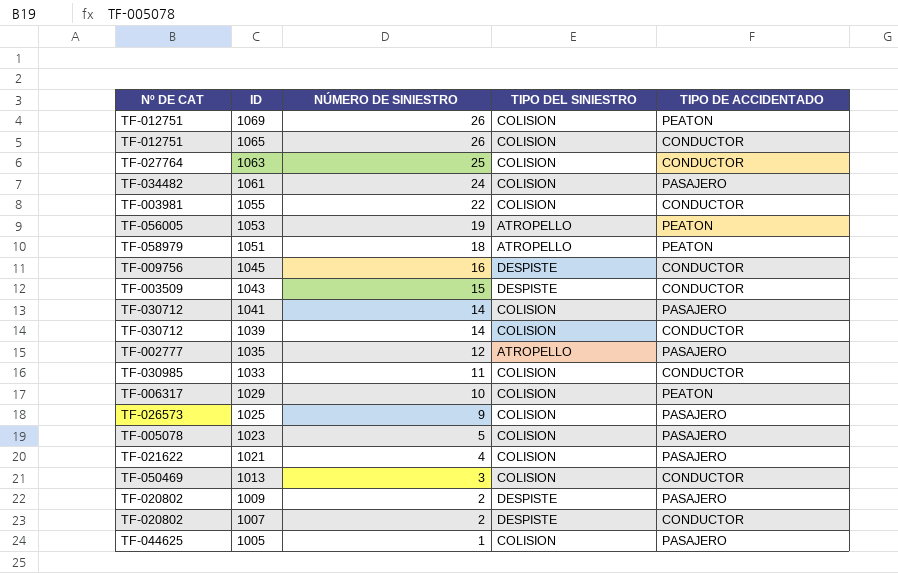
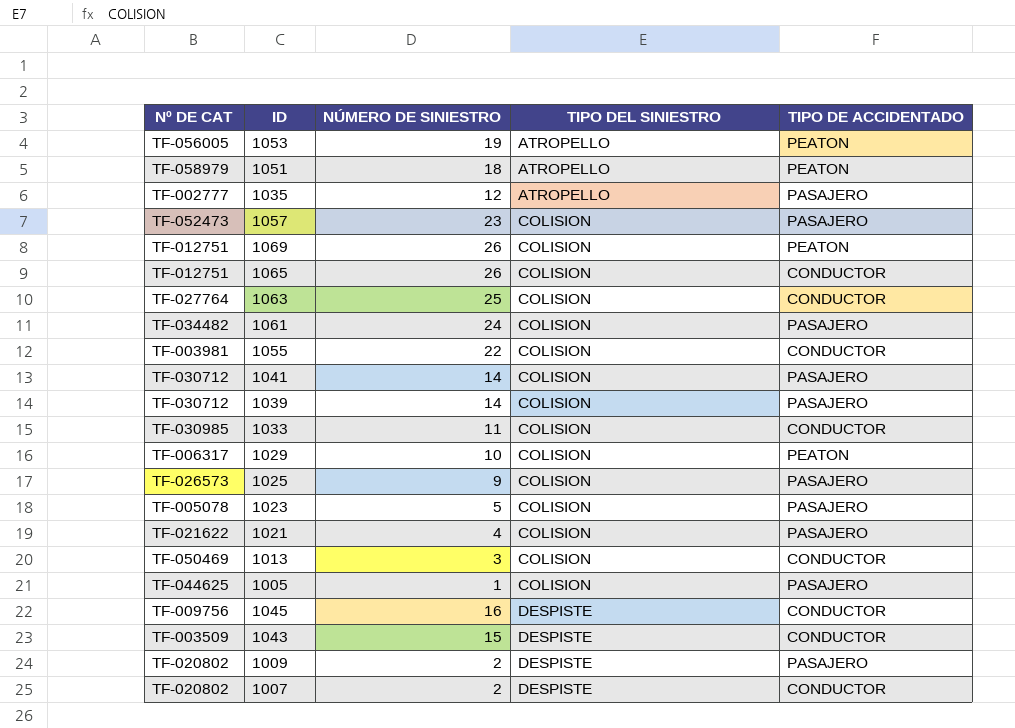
row order: ID descending -> TIPO DEL SINIESTRO ascending
row 1057: none -> TF-052473 | 23 | COLISION | PASAJERO
1039 | TIPO DE ACCIDENTADO: CONDUCTOR -> PASAJERO

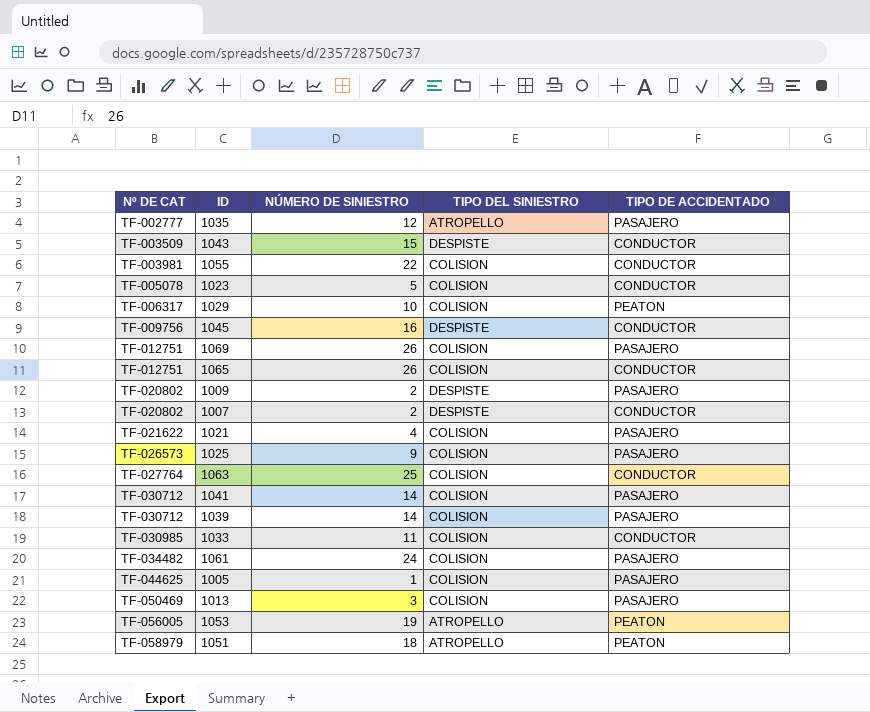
row order: TIPO DEL SINIESTRO ascending -> Nº DE CAT ascending
row 1057: TF-052473 | 23 | COLISION | PASAJERO -> none
1023 | TIPO DE ACCIDENTADO: PASAJERO -> CONDUCTOR
1069 | TIPO DE ACCIDENTADO: PEATON -> PASAJERO
1013 | TIPO DE ACCIDENTADO: CONDUCTOR -> PASAJERO

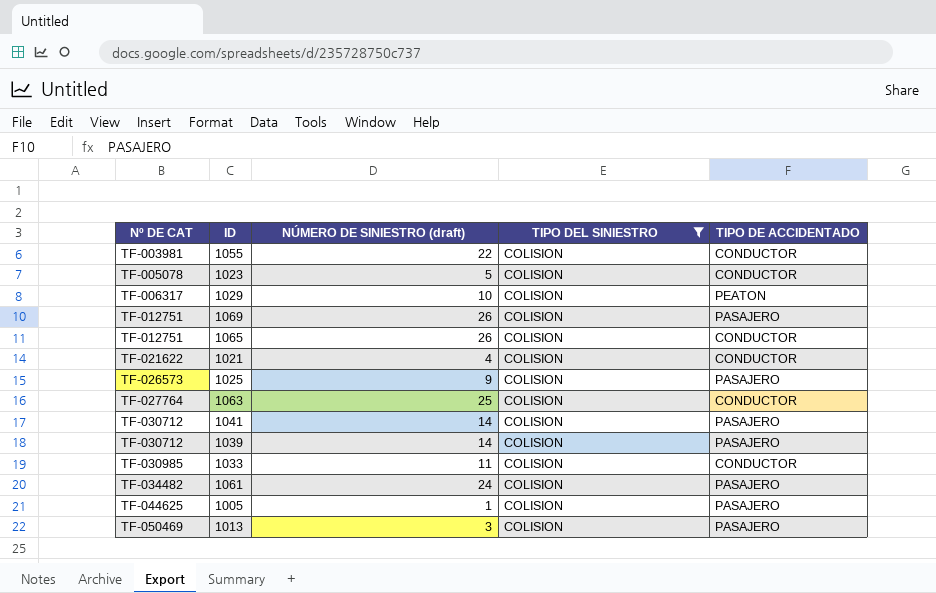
filter: none -> TIPO DEL SINIESTRO = COLISION
column name: NÚMERO DE SINIESTRO -> NÚMERO DE SINIESTRO (draft)
1021 | TIPO DE ACCIDENTADO: PASAJERO -> CONDUCTOR

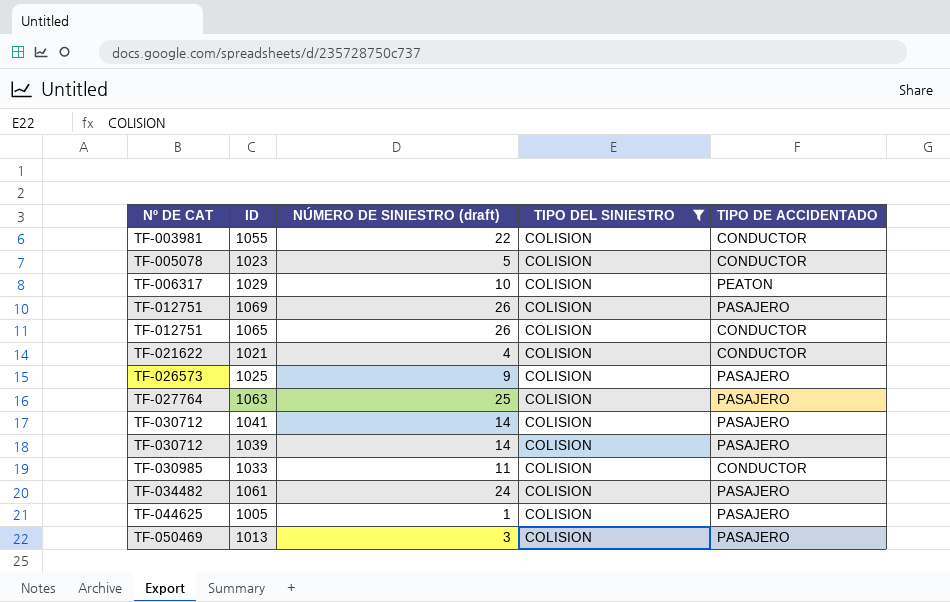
1063 | TIPO DE ACCIDENTADO: CONDUCTOR -> PASAJERO

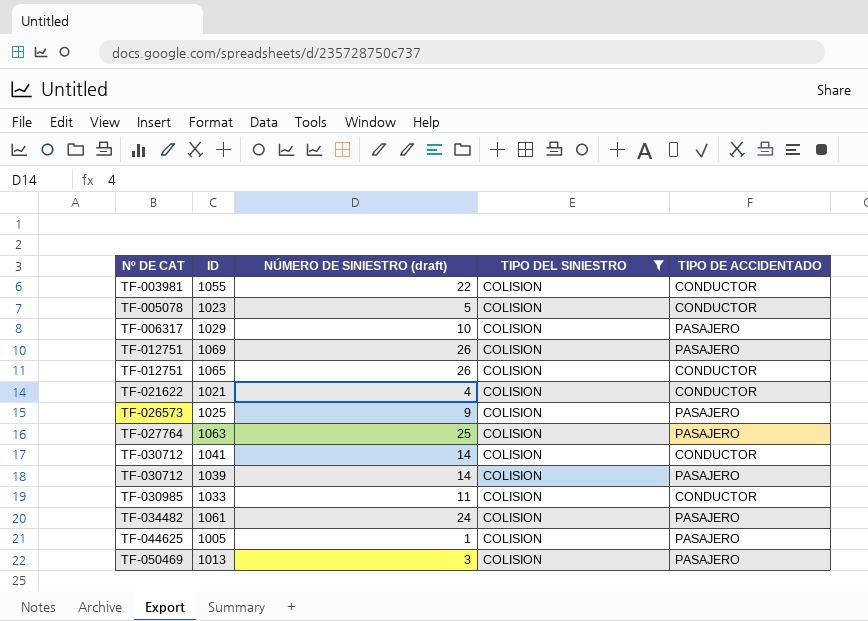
1029 | TIPO DE ACCIDENTADO: PEATON -> PASAJERO
1041 | TIPO DE ACCIDENTADO: PASAJERO -> CONDUCTOR

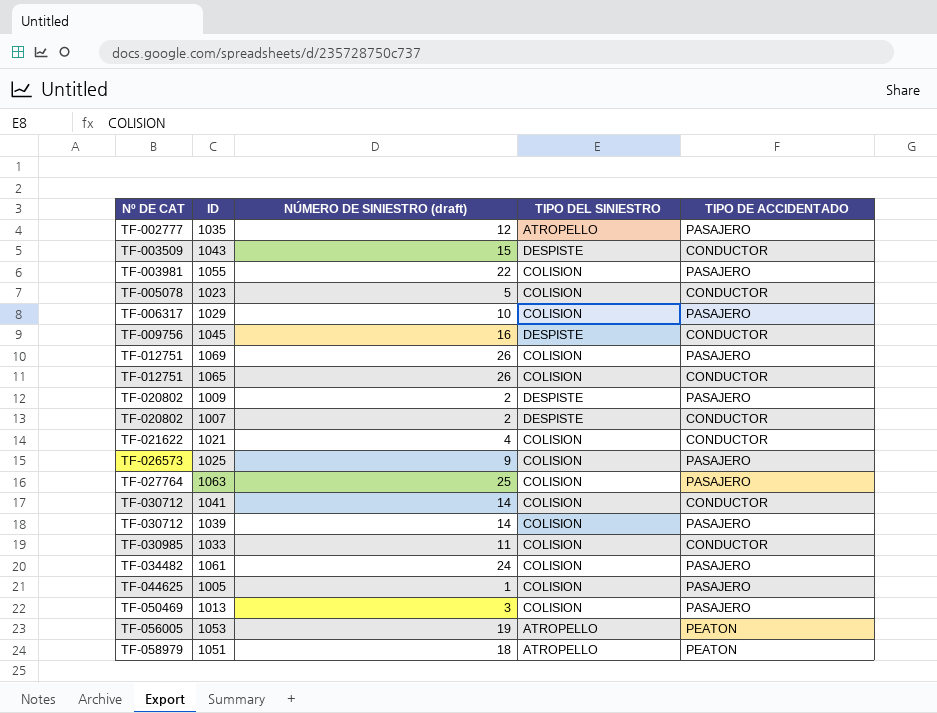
filter: TIPO DEL SINIESTRO = COLISION -> none
1055 | TIPO DE ACCIDENTADO: CONDUCTOR -> PASAJERO

